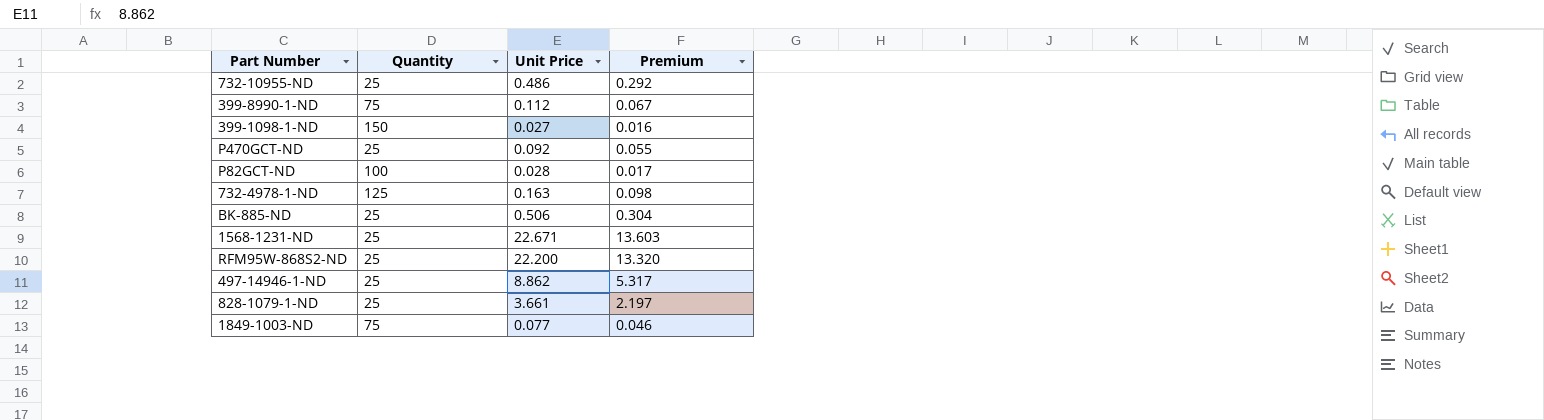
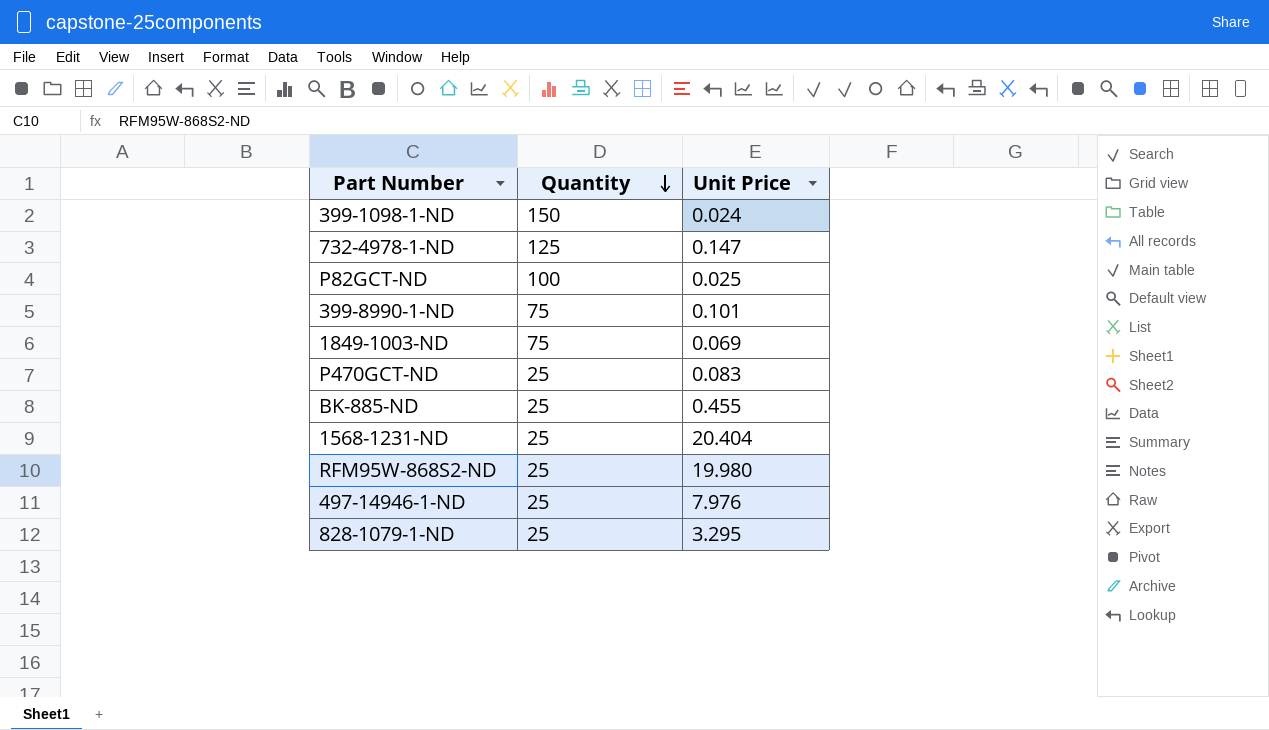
row order: none -> Quantity descending
column Premium | formula: [Unit Price] * 0.6 -> none
row 732-10955-ND: 25 | 0.486 | 0.292 -> none
399-1098-1-ND | Unit Price: 0.027 -> 0.024
732-4978-1-ND | Unit Price: 0.163 -> 0.147
P82GCT-ND | Unit Price: 0.028 -> 0.025
399-8990-1-ND | Unit Price: 0.112 -> 0.101
1849-1003-ND | Unit Price: 0.077 -> 0.069
P470GCT-ND | Unit Price: 0.092 -> 0.083
BK-885-ND | Unit Price: 0.506 -> 0.455
1568-1231-ND | Unit Price: 22.671 -> 20.404
RFM95W-868S2-ND | Unit Price: 22.200 -> 19.980
497-14946-1-ND | Unit Price: 8.862 -> 7.976
828-1079-1-ND | Unit Price: 3.661 -> 3.295

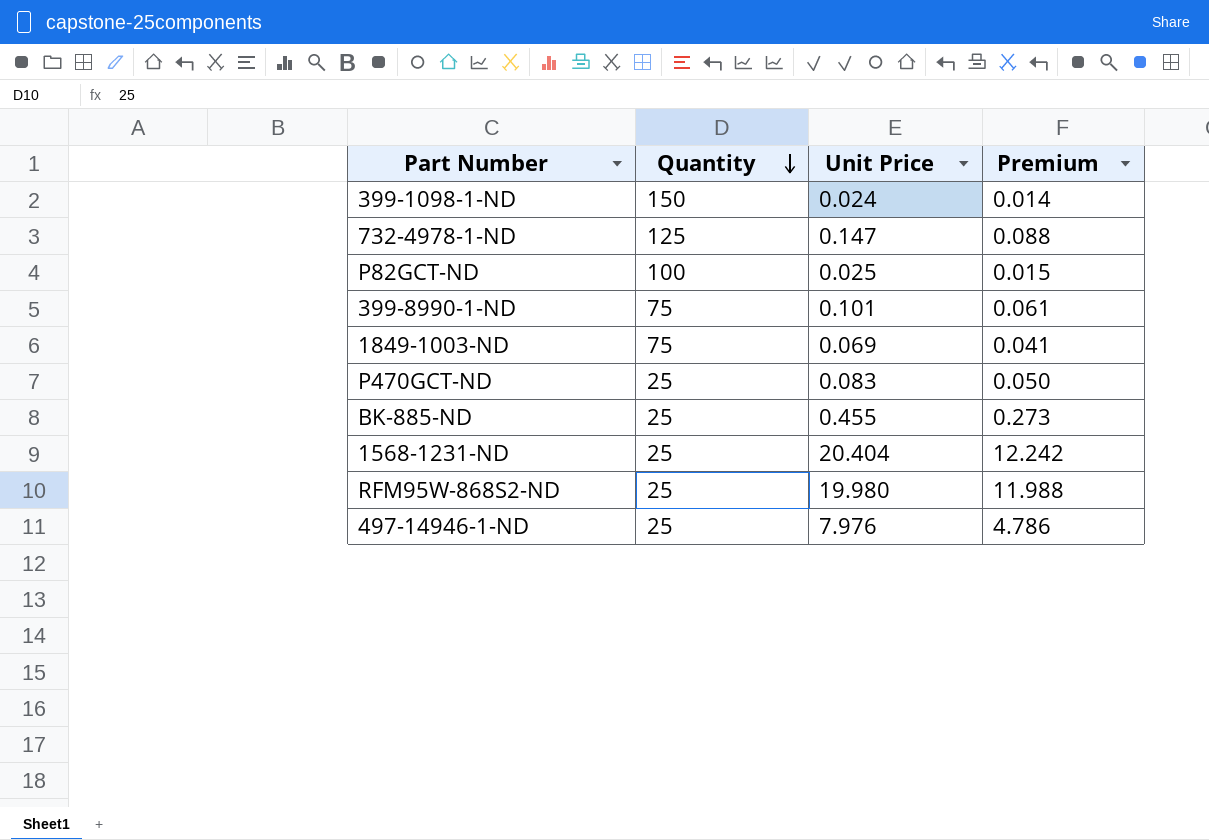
column Premium | formula: none -> [Unit Price] * 0.6
row 828-1079-1-ND: 25 | 3.295 -> none

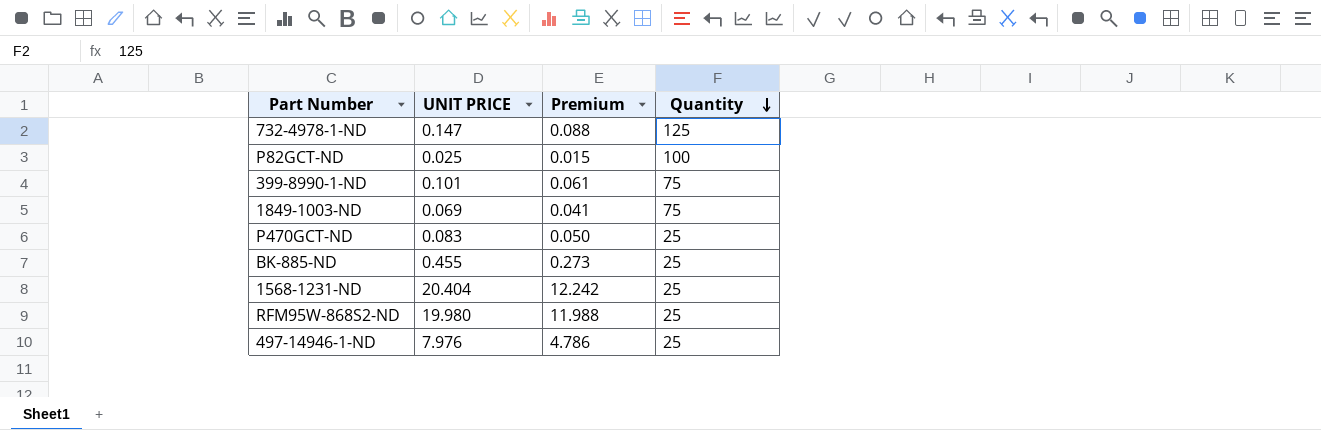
column name: Unit Price -> UNIT PRICE
column Quantity | position: 2 -> 4
row 399-1098-1-ND: 150 | 0.024 | 0.014 -> none

